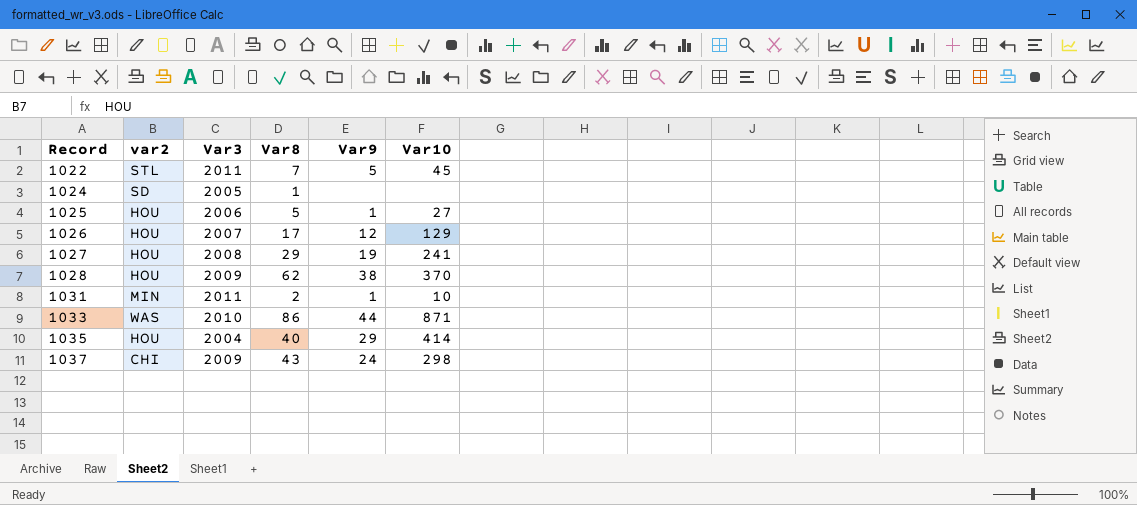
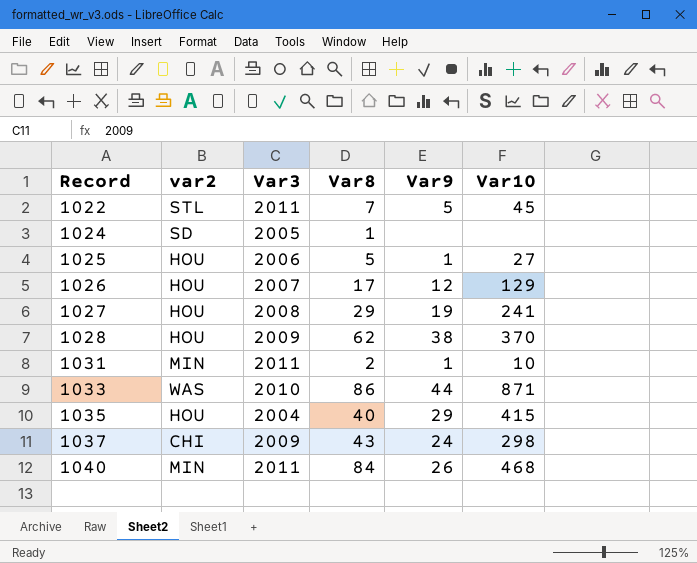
1035 | Var10: 414 -> 415
row 1040: none -> MIN | 2011 | 84 | 26 | 468

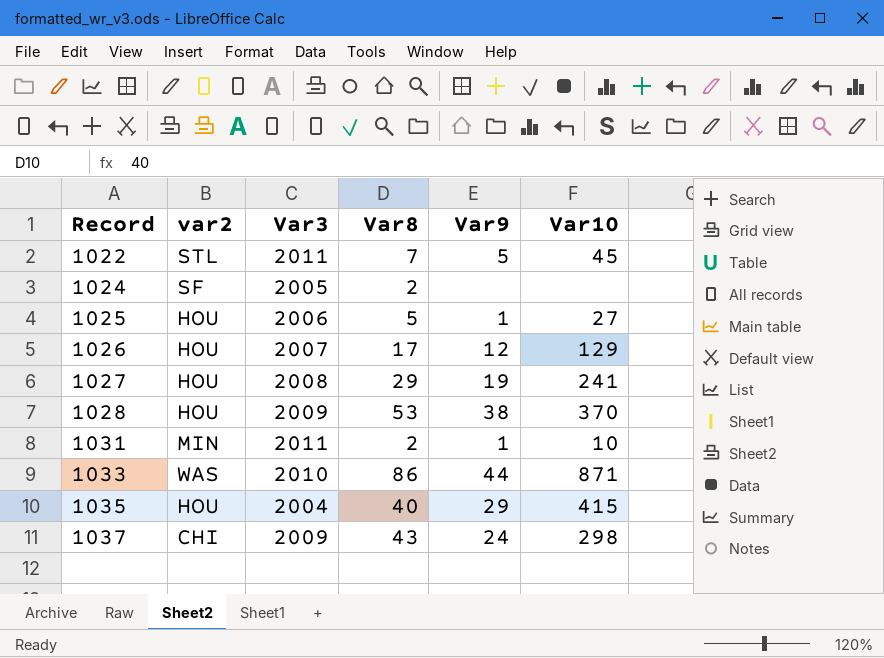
row 1040: MIN | 2011 | 84 | 26 | 468 -> none
1024 | var2: SD -> SF
1024 | Var8: 1 -> 2
1028 | Var8: 62 -> 53

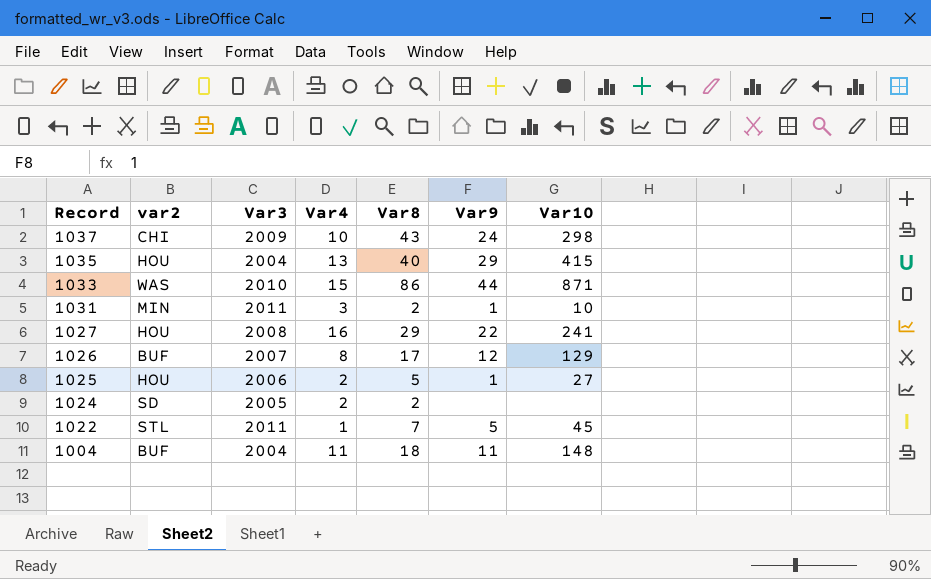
row order: Record ascending -> Record descending
column Var4 | position: none -> 4
row 1028: HOU | 2009 | 53 | 38 | 370 -> none
1027 | Var9: 19 -> 22
1026 | var2: HOU -> BUF
1024 | var2: SF -> SD
row 1004: none -> BUF | 2004 | 11 | 18 | 11 | 148

